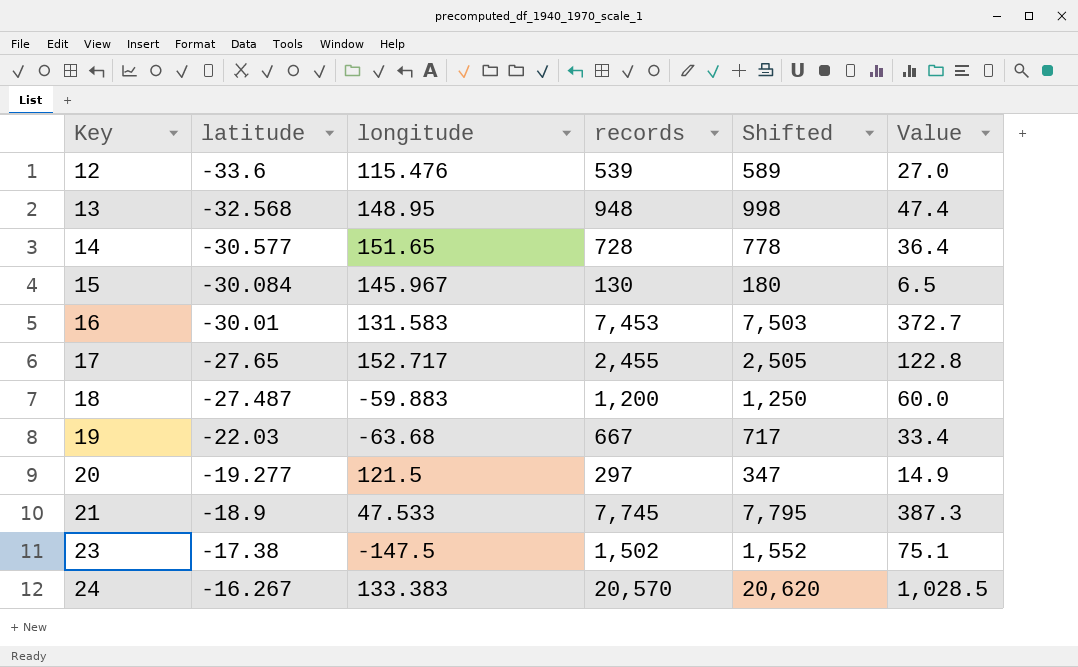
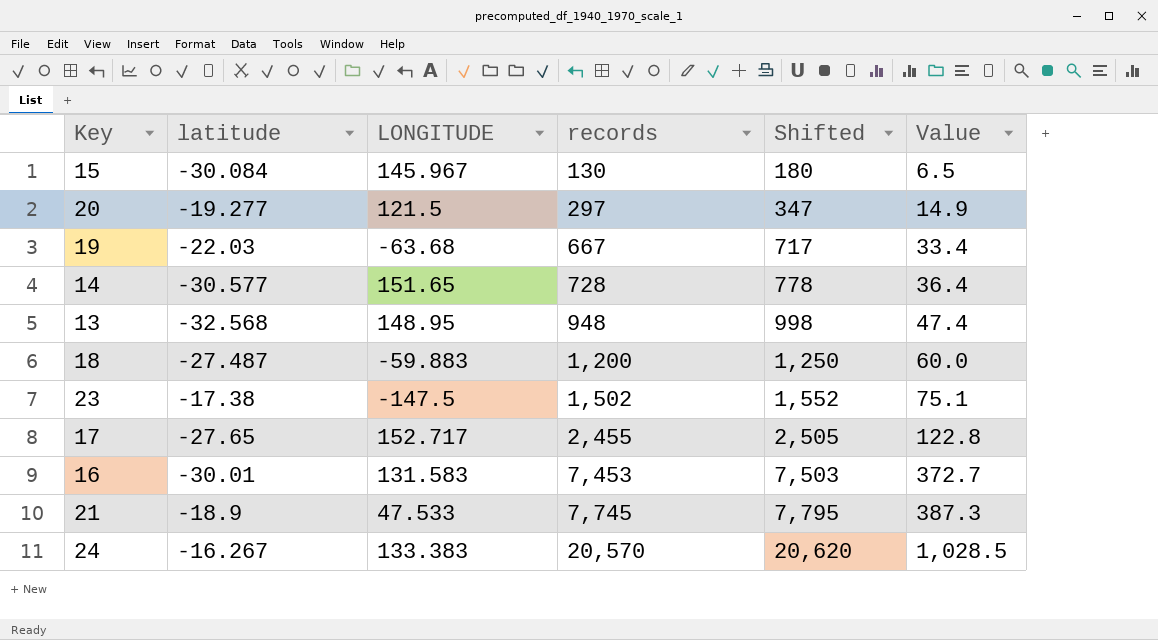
row order: Key ascending -> records ascending
column name: longitude -> LONGITUDE
row 12: -33.6 | 115.476 | 539 | 589 | 27.0 -> none

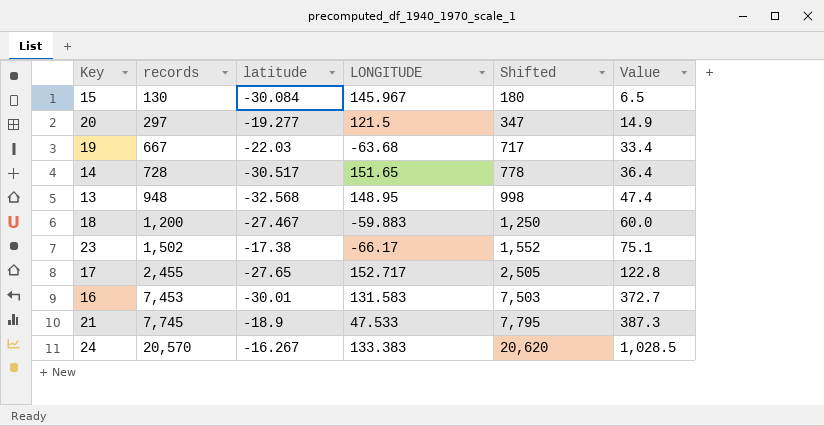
column records | position: 4 -> 2
14 | latitude: -30.577 -> -30.517
18 | latitude: -27.487 -> -27.467
23 | LONGITUDE: -147.5 -> -66.17

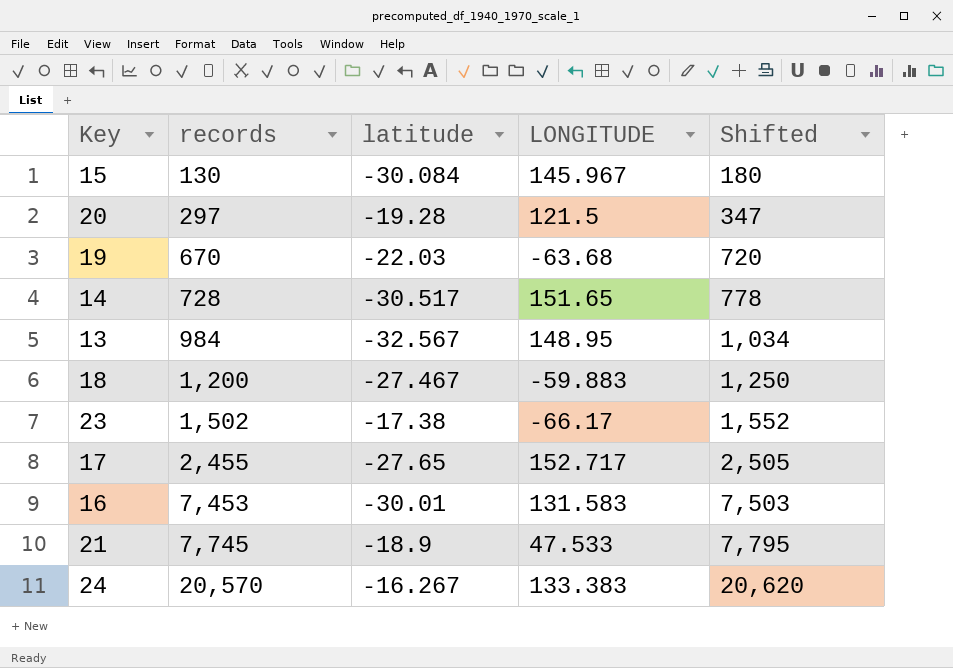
column Value | formula: [records] * 0.05 -> none
20 | latitude: -19.277 -> -19.28
19 | records: 667 -> 670
19 | Shifted: 717 -> 720
13 | records: 948 -> 984
13 | latitude: -32.568 -> -32.567
13 | Shifted: 998 -> 1,034

